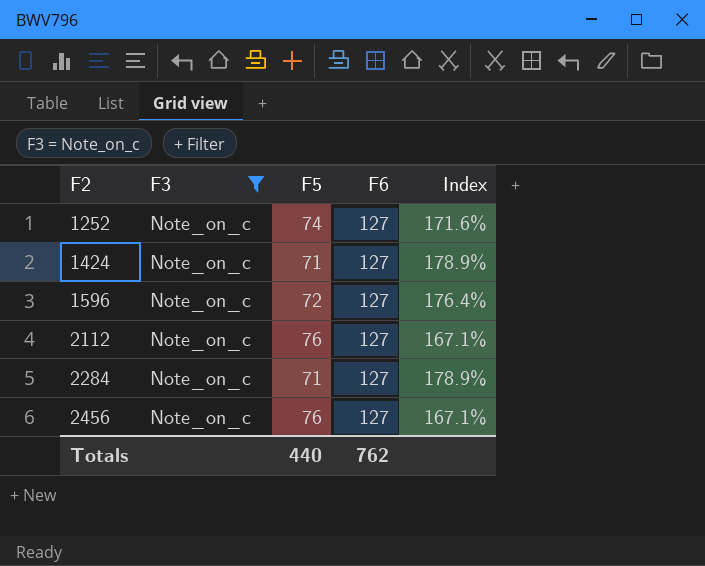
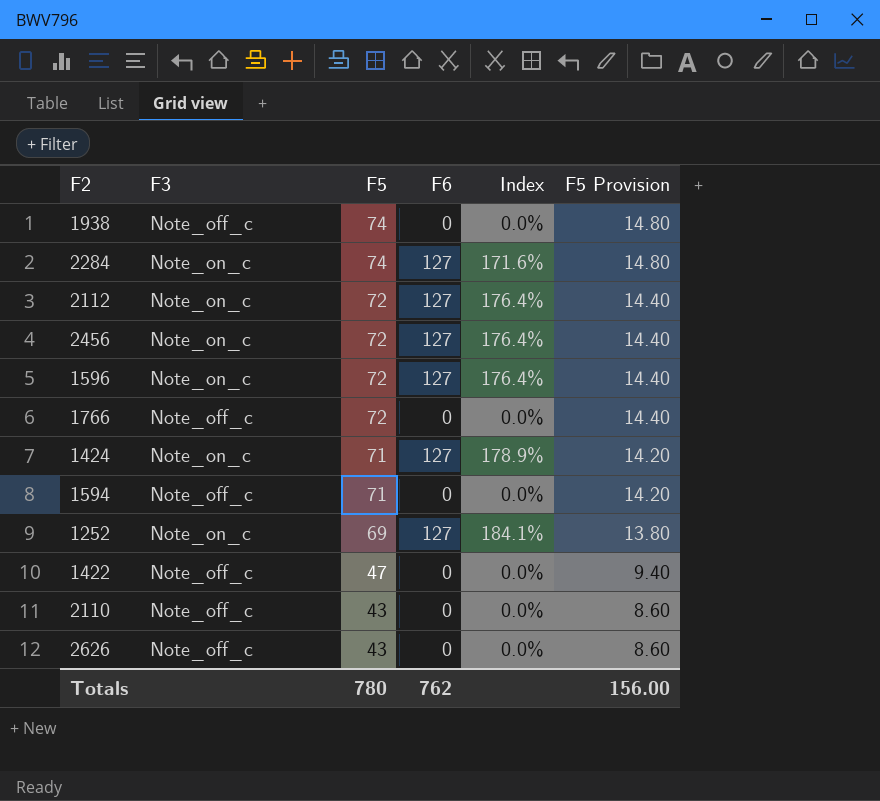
filter: F3 = Note_on_c -> none
row order: F2 ascending -> F5 descending
column F5 Provision | formula: none -> [F5] * 0.2
2284 | F5: 71 -> 74
2284 | Index: 178.9% -> 171.6%
2112 | F5: 76 -> 72
2112 | Index: 167.1% -> 176.4%
2456 | F5: 76 -> 72
2456 | Index: 167.1% -> 176.4%
1252 | F5: 74 -> 69
1252 | Index: 171.6% -> 184.1%
Totals | F5: 440 -> 780

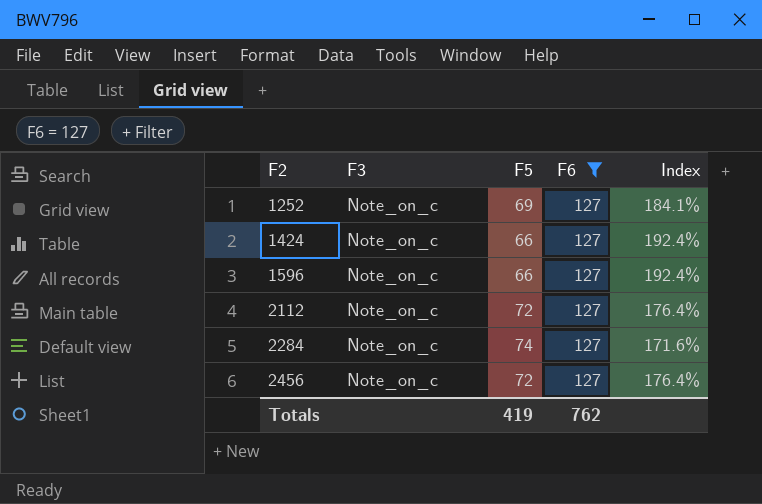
filter: none -> F6 = 127
row order: F5 descending -> F2 ascending
column F5 Provision | formula: [F5] * 0.2 -> none
1424 | F5: 71 -> 66
1424 | Index: 178.9% -> 192.4%
1596 | F5: 72 -> 66
1596 | Index: 176.4% -> 192.4%
Totals | F5: 780 -> 419

